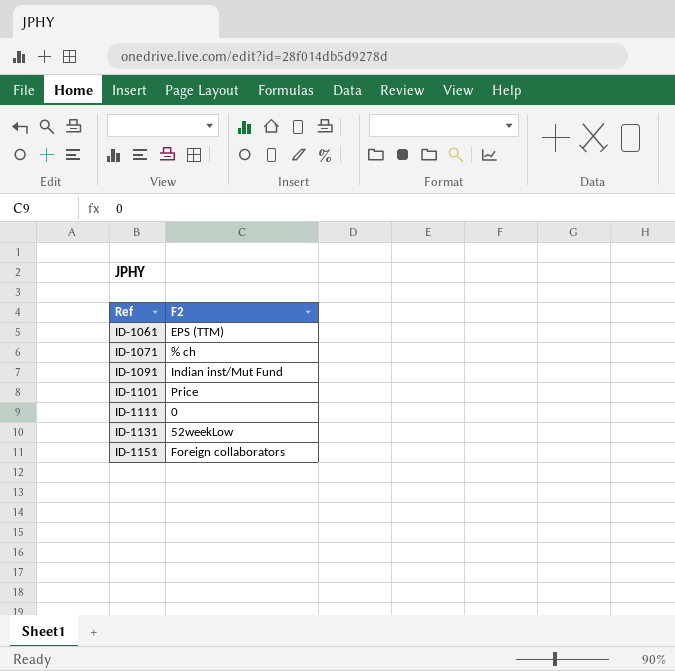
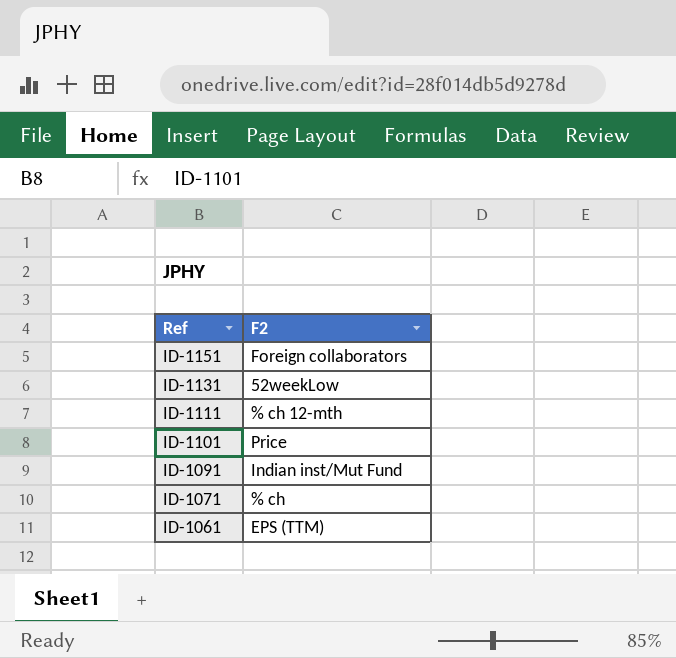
row order: Ref ascending -> Ref descending
ID-1111 | F2: 0 -> % ch 12-mth

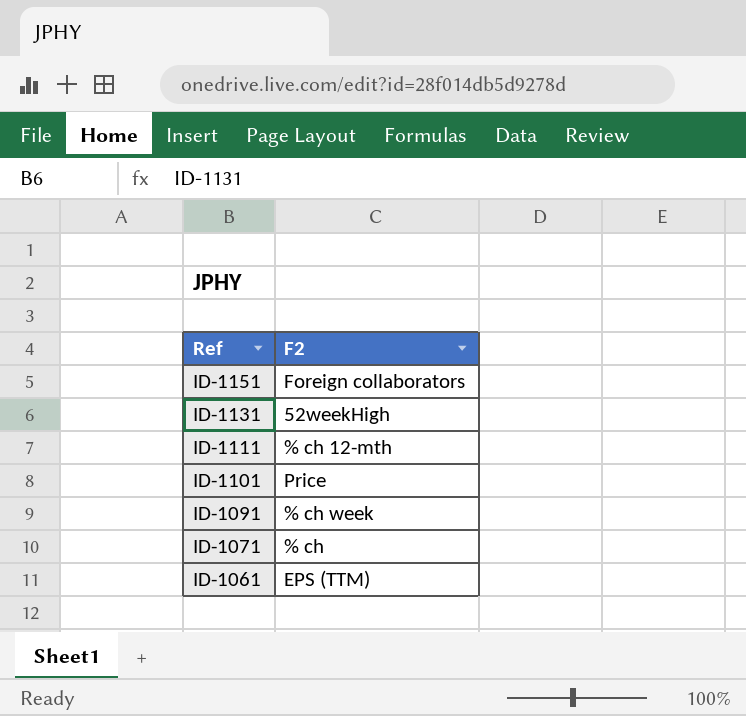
ID-1131 | F2: 52weekLow -> 52weekHigh
ID-1091 | F2: Indian inst/Mut Fund -> % ch week

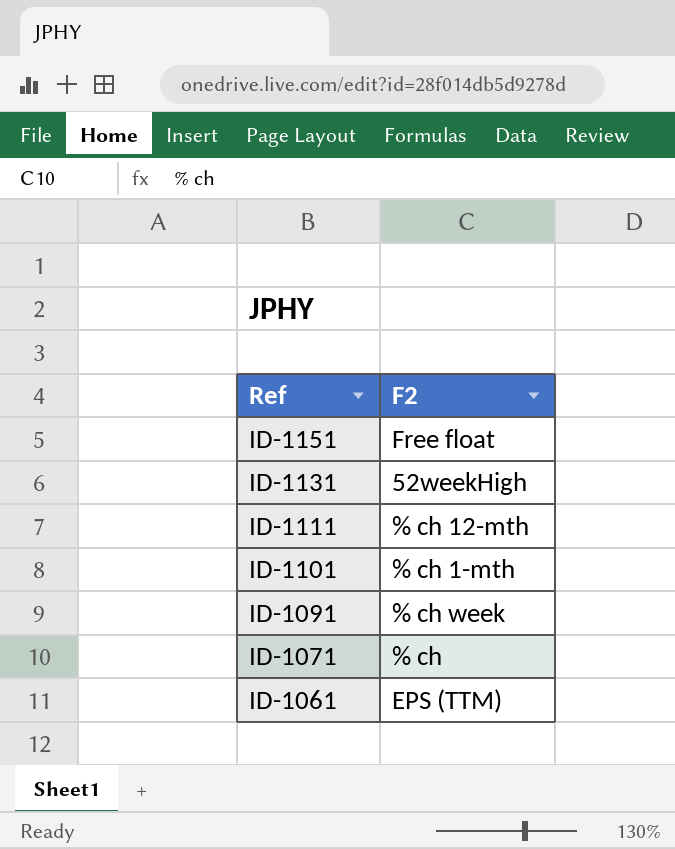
ID-1151 | F2: Foreign collaborators -> Free float
ID-1101 | F2: Price -> % ch 1-mth

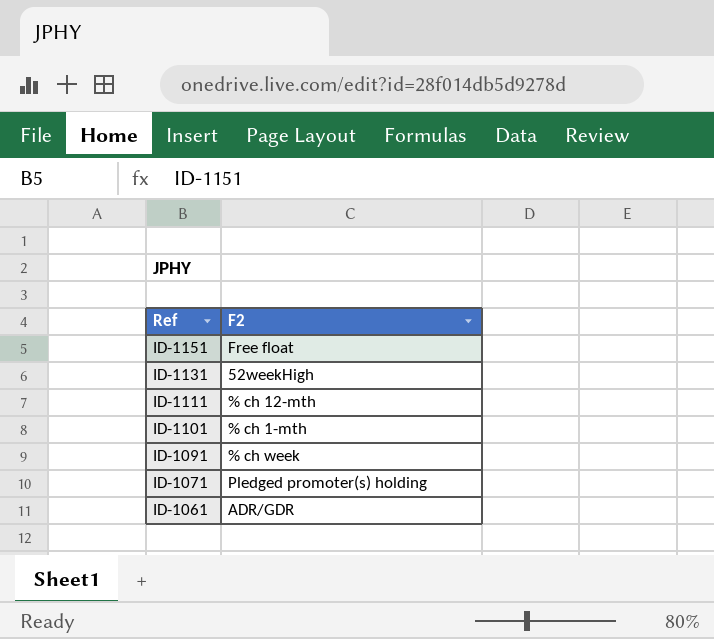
ID-1071 | F2: % ch -> Pledged promoter(s) holding
ID-1061 | F2: EPS (TTM) -> ADR/GDR

